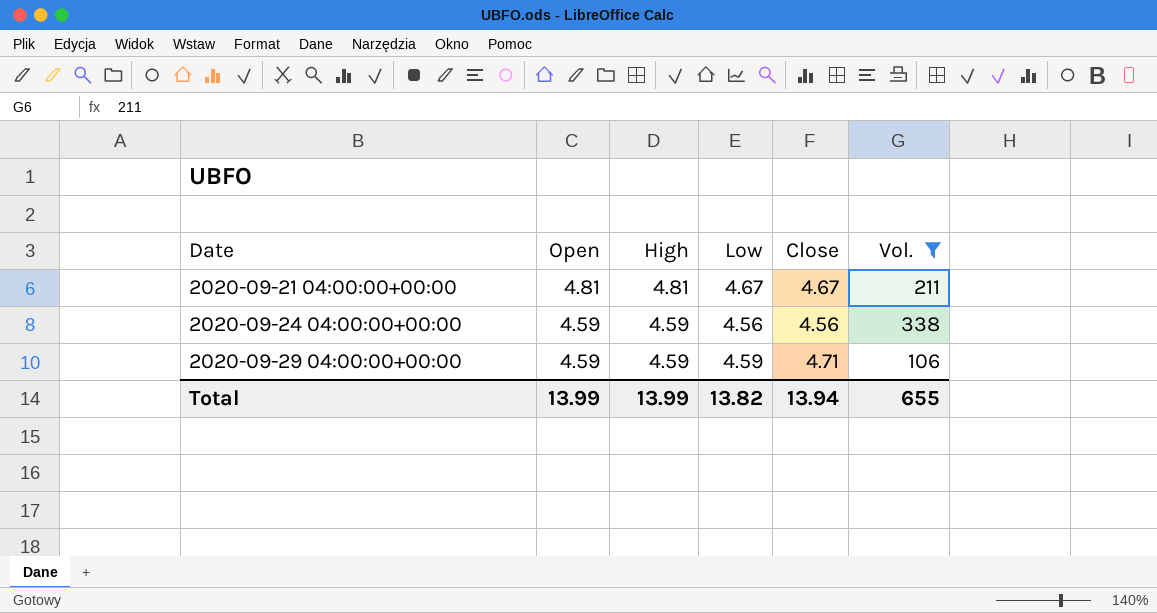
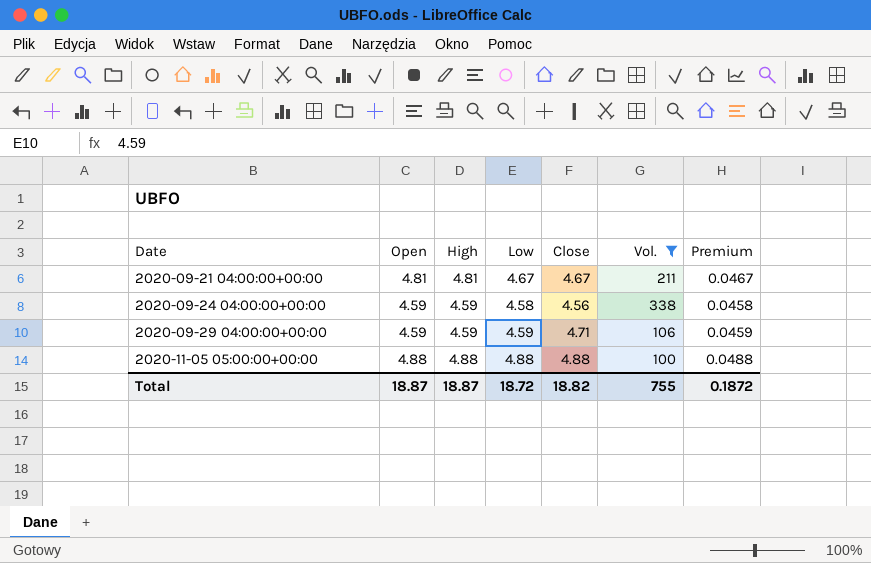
column Premium | formula: none -> [Low] * 0.01
2020-09-24 04:00:00+00:00 | Low: 4.56 -> 4.58
row 2020-11-05 05:00:00+00:00: none -> 4.88 | 4.88 | 4.88 | 4.88 | 100 | 0.0488
Total | Open: 13.99 -> 18.87
Total | High: 13.99 -> 18.87
Total | Low: 13.82 -> 18.72
Total | Close: 13.94 -> 18.82
Total | Vol.: 655 -> 755

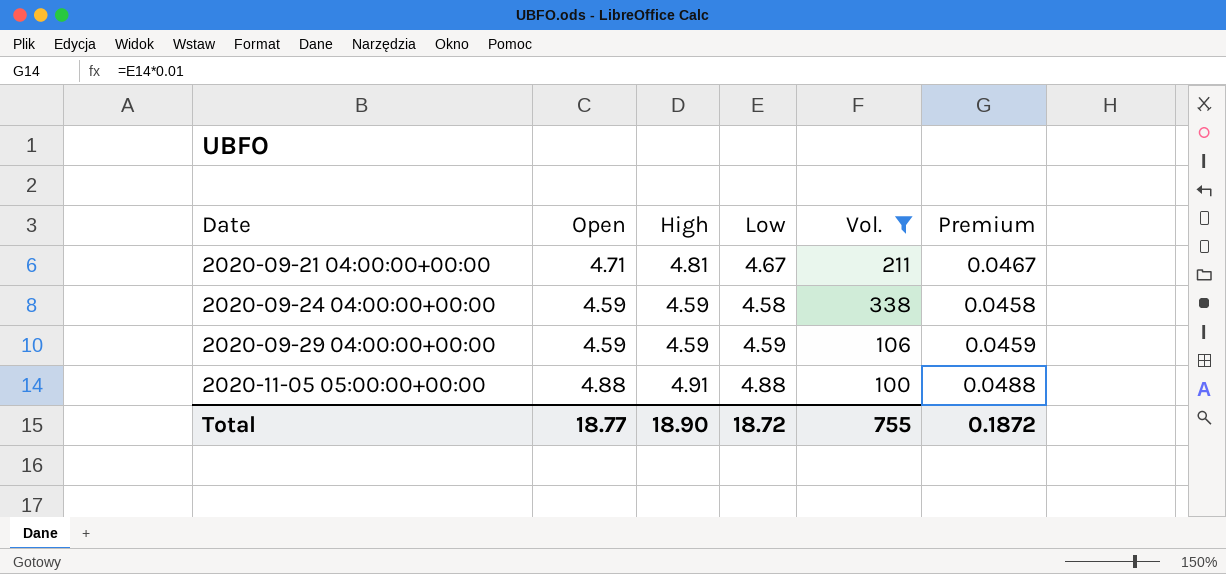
column Close | position: 5 -> none
2020-09-21 04:00:00+00:00 | Open: 4.81 -> 4.71
2020-11-05 05:00:00+00:00 | High: 4.88 -> 4.91
Total | Open: 18.87 -> 18.77
Total | High: 18.87 -> 18.90

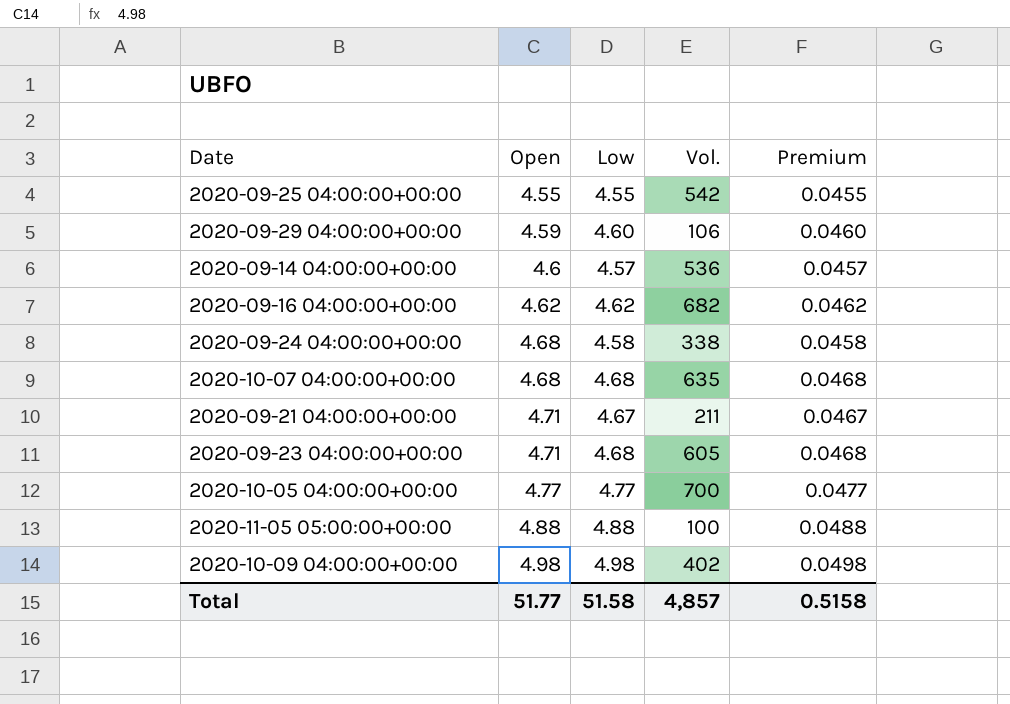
filter: Vol. <= 338 -> none
row order: Date ascending -> Open ascending
column High | position: 3 -> none
2020-09-29 04:00:00+00:00 | Low: 4.59 -> 4.60
2020-09-29 04:00:00+00:00 | Premium: 0.0459 -> 0.0460
2020-09-24 04:00:00+00:00 | Open: 4.59 -> 4.68
Total | Open: 18.77 -> 51.77
Total | Low: 18.72 -> 51.58
Total | Vol.: 755 -> 4,857
Total | Premium: 0.1872 -> 0.5158

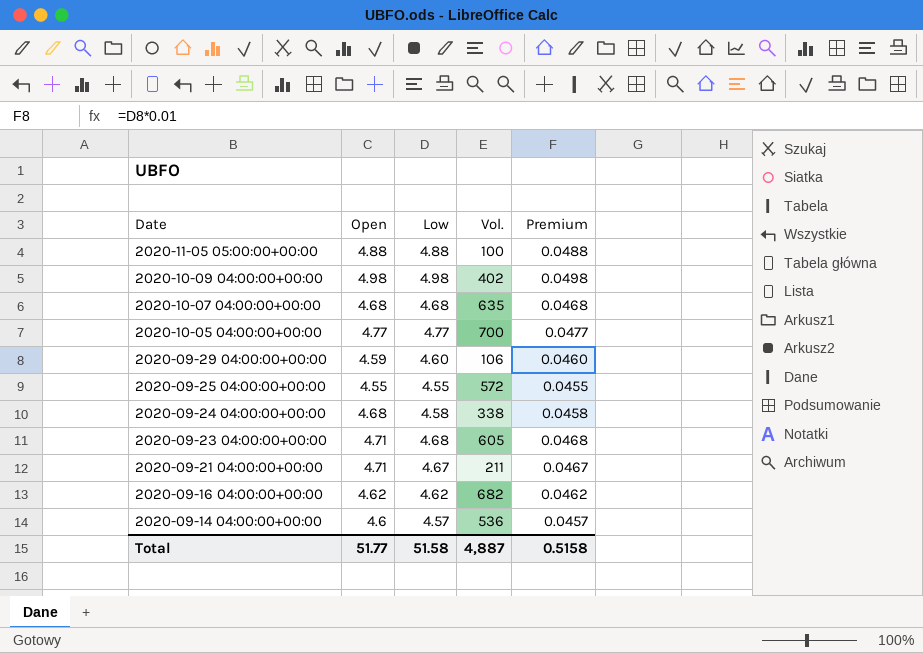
row order: Open ascending -> Date descending
2020-09-25 04:00:00+00:00 | Vol.: 542 -> 572
Total | Vol.: 4,857 -> 4,887

